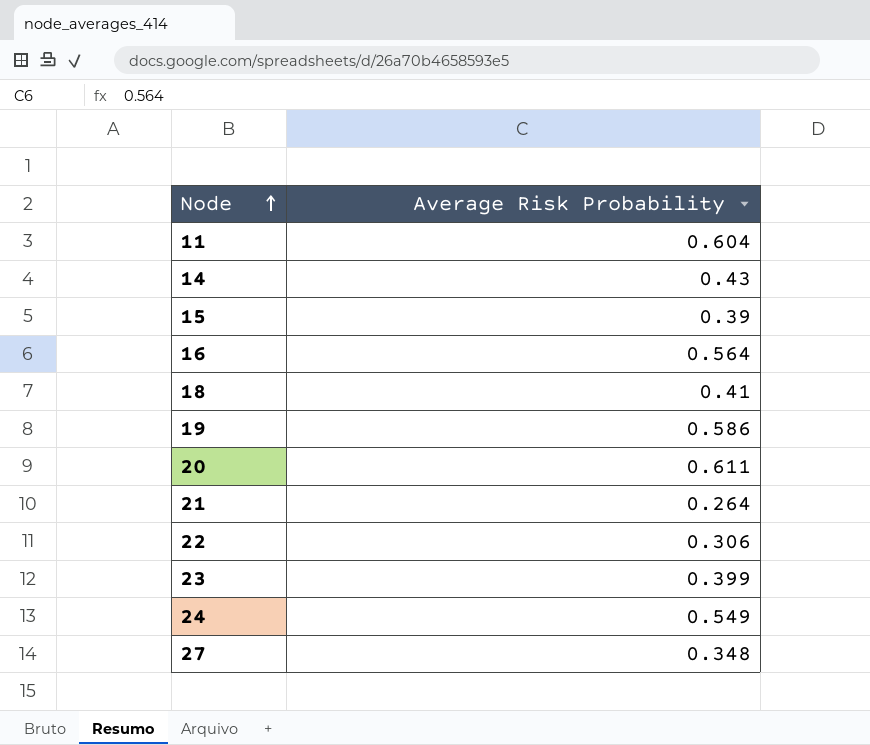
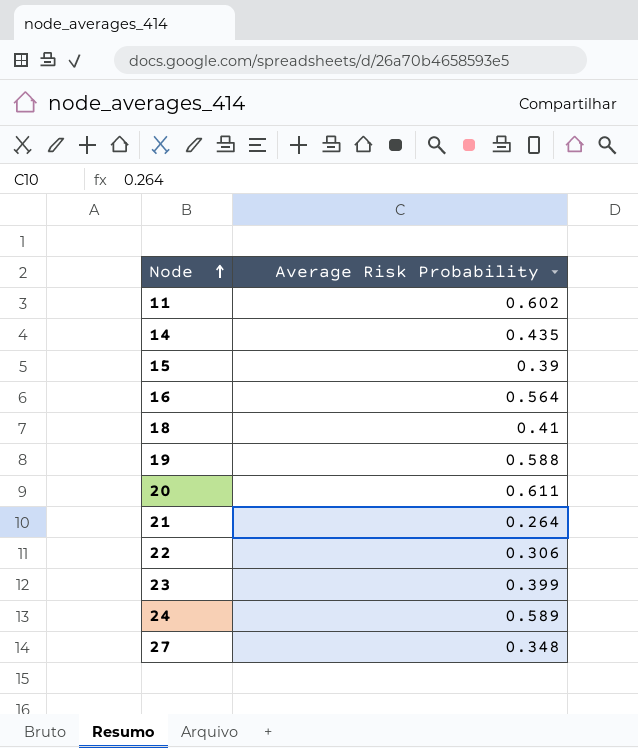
11 | Average Risk Probability: 0.604 -> 0.602
14 | Average Risk Probability: 0.43 -> 0.435
19 | Average Risk Probability: 0.586 -> 0.588
24 | Average Risk Probability: 0.549 -> 0.589

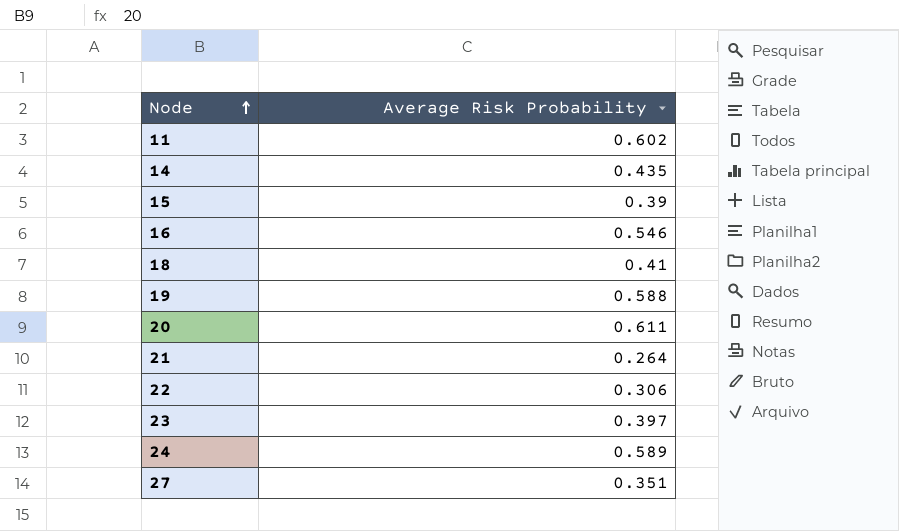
16 | Average Risk Probability: 0.564 -> 0.546
23 | Average Risk Probability: 0.399 -> 0.397
27 | Average Risk Probability: 0.348 -> 0.351

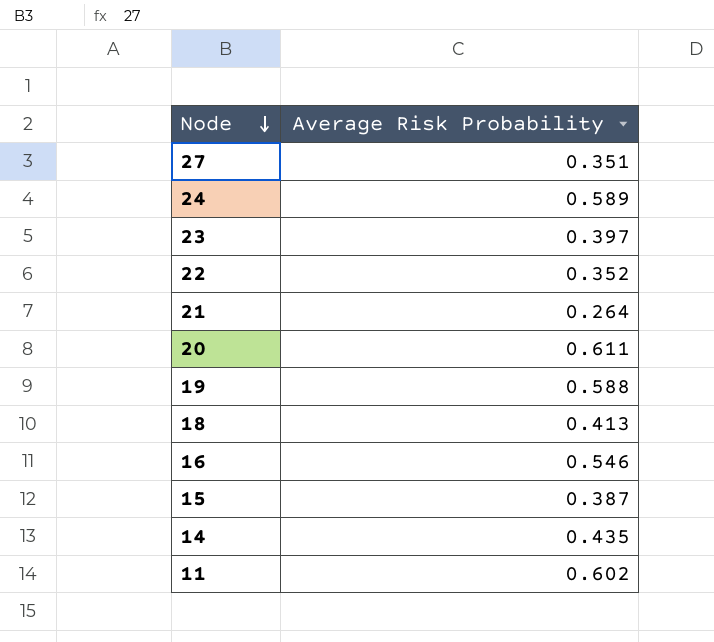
row order: Node ascending -> Node descending
22 | Average Risk Probability: 0.306 -> 0.352
18 | Average Risk Probability: 0.41 -> 0.413
15 | Average Risk Probability: 0.39 -> 0.387

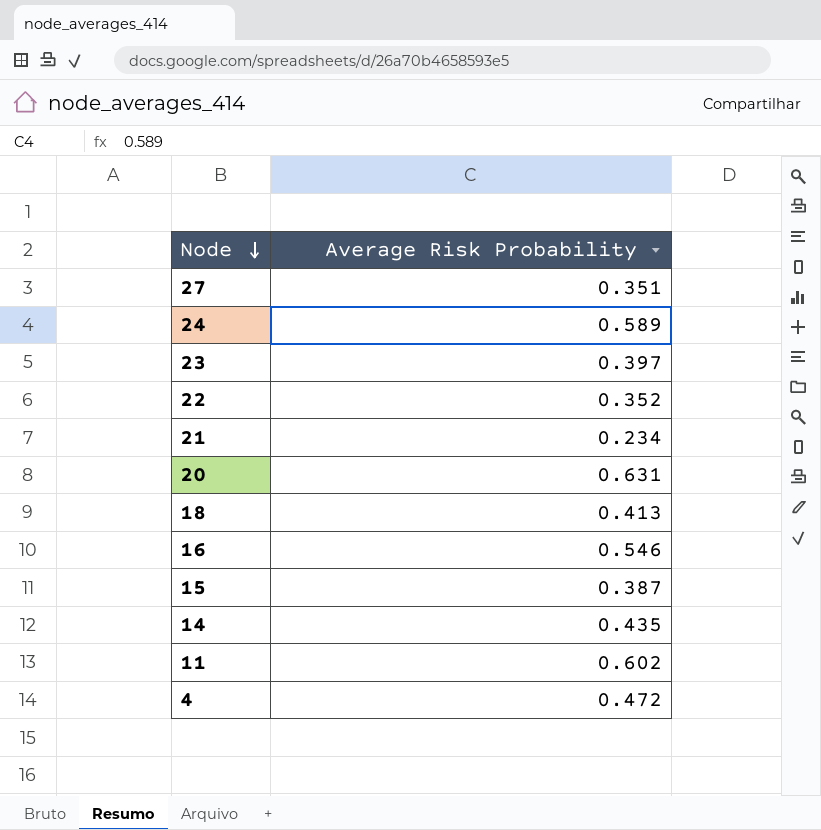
row 19: 0.588 -> none
21 | Average Risk Probability: 0.264 -> 0.234
20 | Average Risk Probability: 0.611 -> 0.631
row 4: none -> 0.472

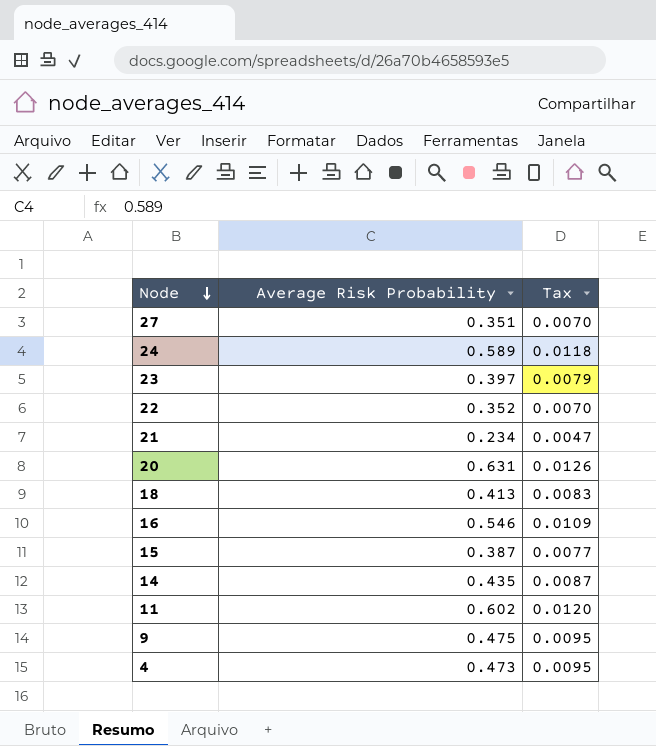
column Tax | formula: none -> [Average Risk Probability] * 0.02
row 9: none -> 0.475 | 0.0095
4 | Average Risk Probability: 0.472 -> 0.473

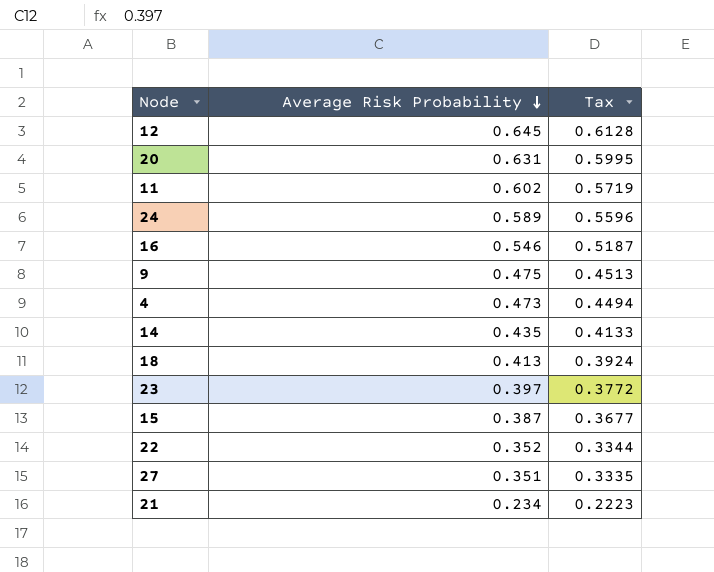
row order: Node descending -> Average Risk Probability descending
column Tax | formula: [Average Risk Probability] * 0.02 -> [Average Risk Probability] * 0.95
row 12: none -> 0.645 | 0.6128

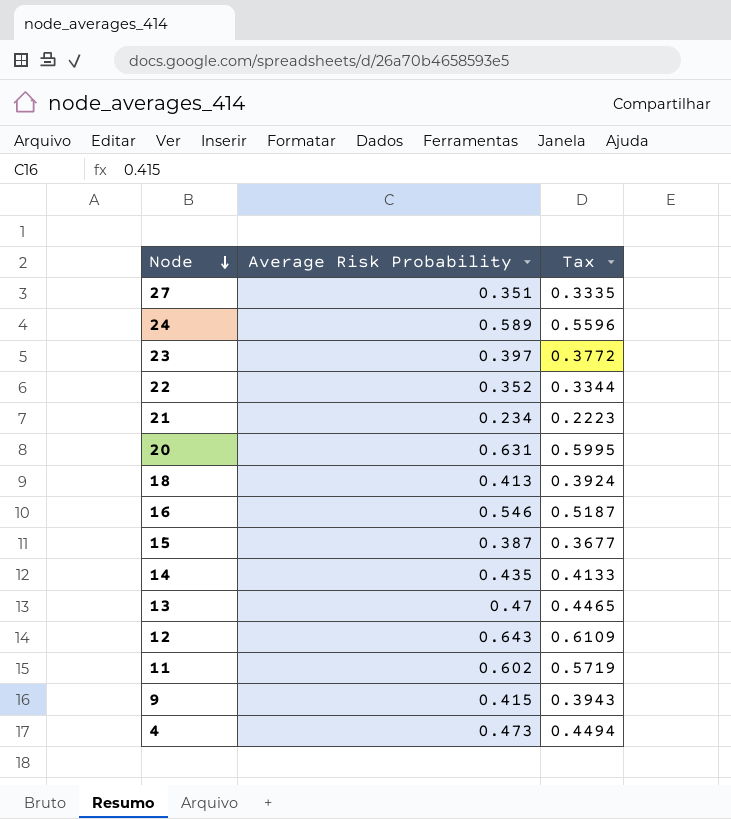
row order: Average Risk Probability descending -> Node descending
row 13: none -> 0.47 | 0.4465
12 | Average Risk Probability: 0.645 -> 0.643
12 | Tax: 0.6128 -> 0.6109
9 | Average Risk Probability: 0.475 -> 0.415
9 | Tax: 0.4513 -> 0.3943

